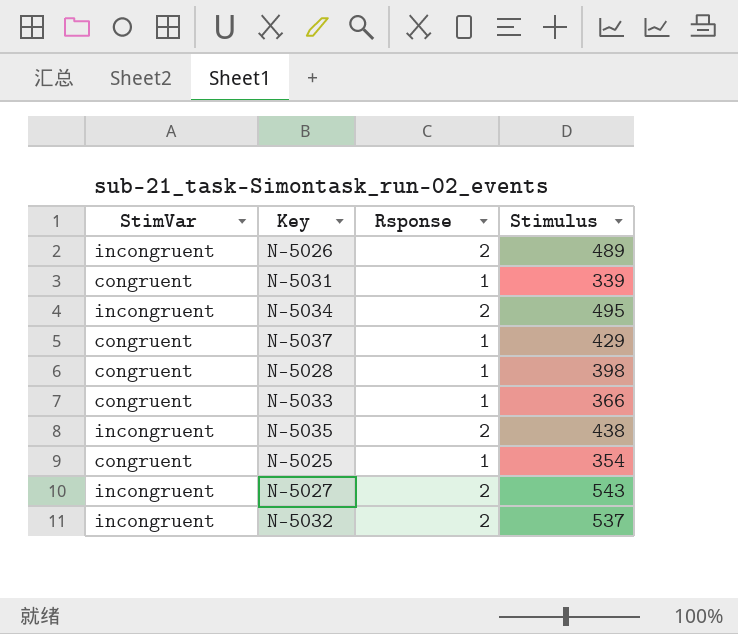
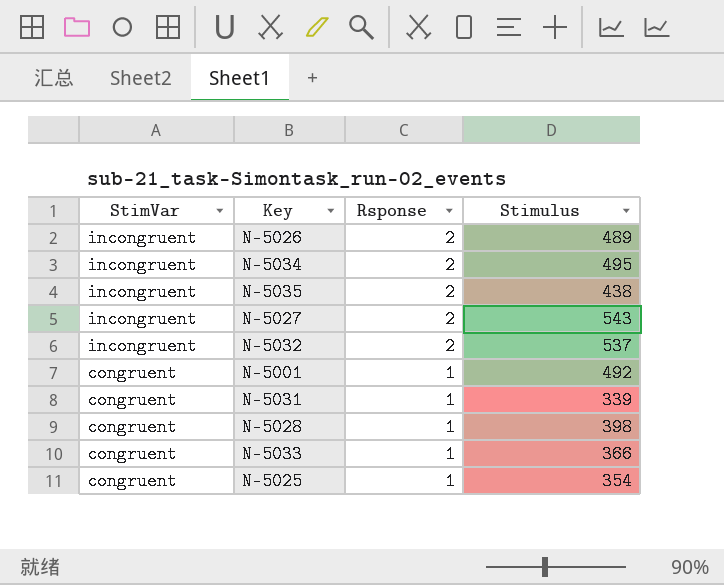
row order: none -> StimVar descending
row N-5037: congruent | 1 | 429 -> none
row N-5001: none -> congruent | 1 | 492

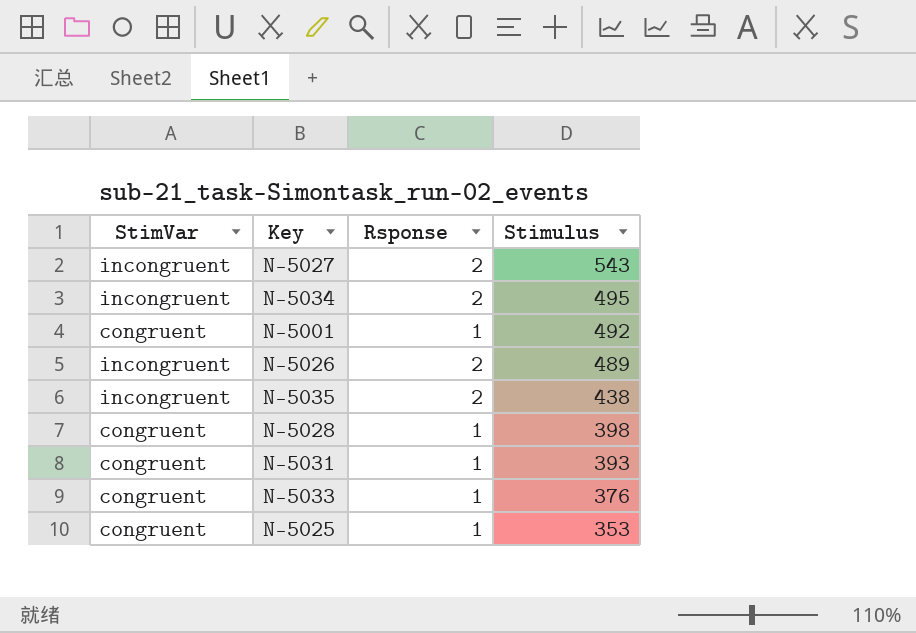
row order: StimVar descending -> Stimulus descending
row N-5032: incongruent | 2 | 537 -> none
N-5031 | Stimulus: 339 -> 393
N-5033 | Stimulus: 366 -> 376
N-5025 | Stimulus: 354 -> 353

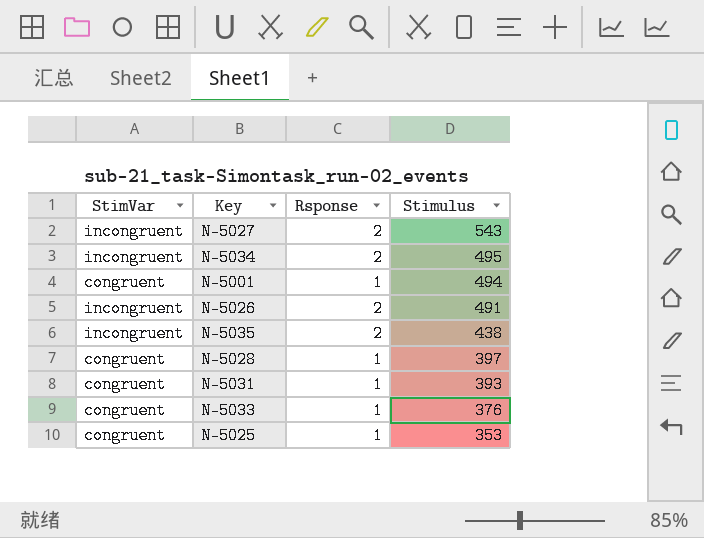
N-5001 | Stimulus: 492 -> 494
N-5026 | Stimulus: 489 -> 491
N-5028 | Stimulus: 398 -> 397

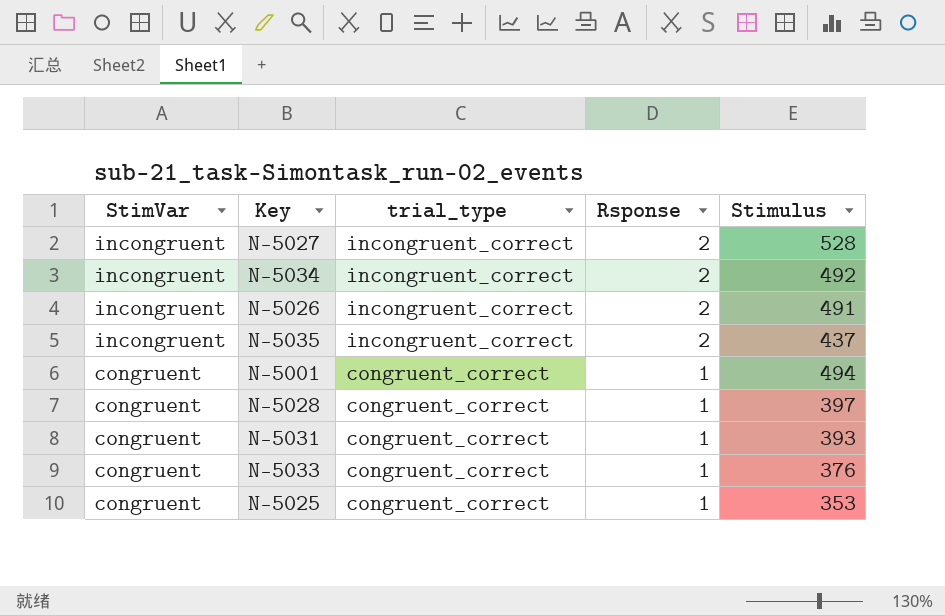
row order: Stimulus descending -> StimVar descending
column trial_type | position: none -> 3
N-5027 | Stimulus: 543 -> 528
N-5034 | Stimulus: 495 -> 492
N-5035 | Stimulus: 438 -> 437

